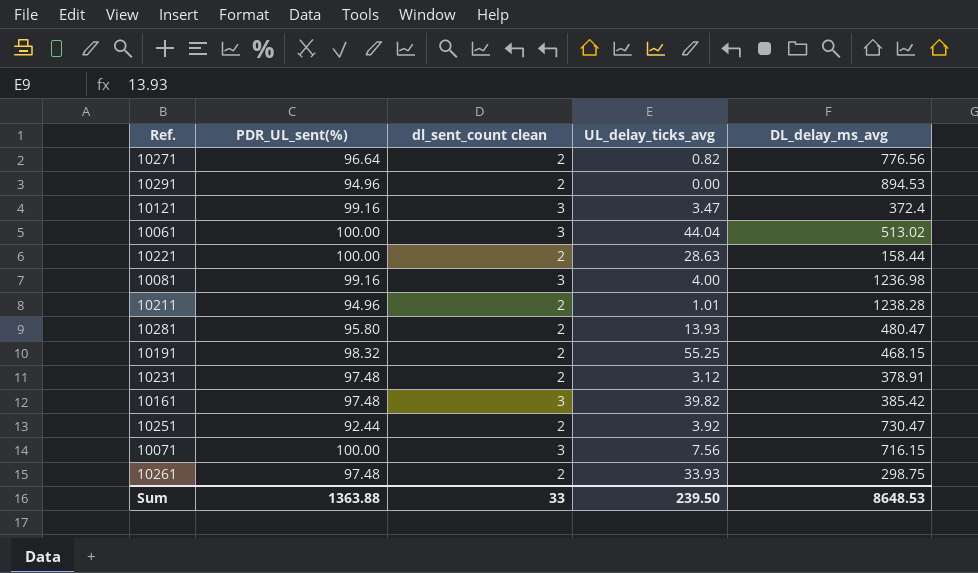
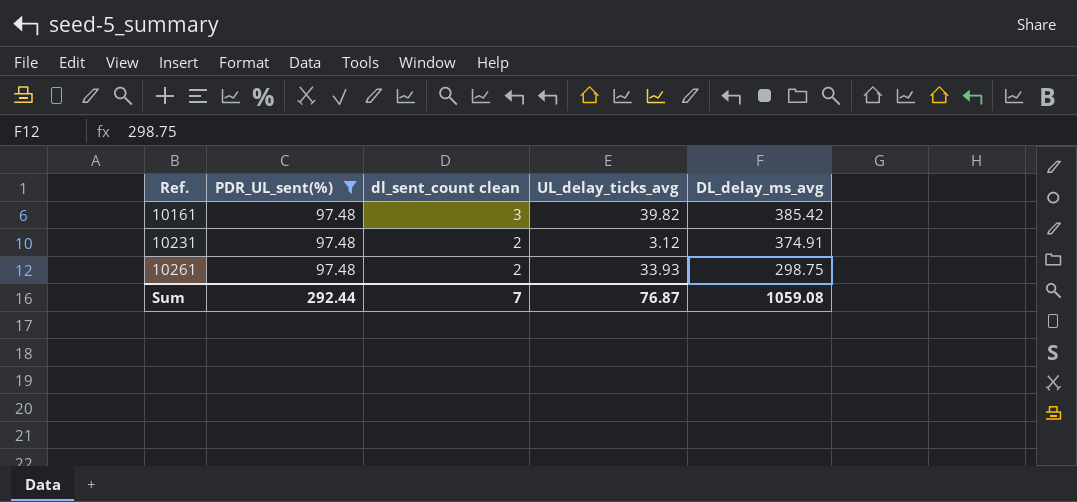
filter: none -> PDR_UL_sent(%) = 97.48
row order: none -> Ref. ascending
10231 | DL_delay_ms_avg: 378.91 -> 374.91
Sum | PDR_UL_sent(%): 1363.88 -> 292.44
Sum | dl_sent_count clean: 33 -> 7
Sum | UL_delay_ticks_avg: 239.50 -> 76.87
Sum | DL_delay_ms_avg: 8648.53 -> 1059.08

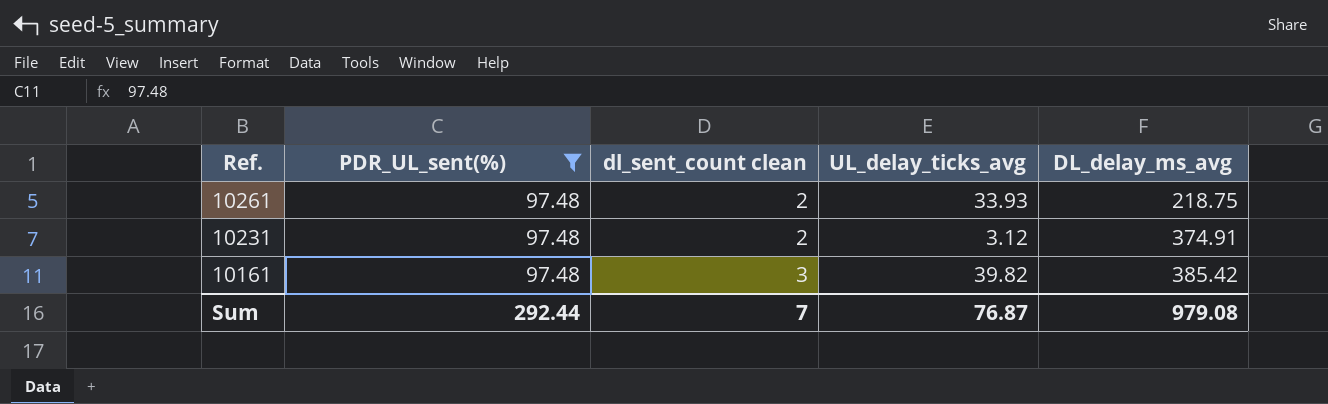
row order: Ref. ascending -> Ref. descending
10261 | DL_delay_ms_avg: 298.75 -> 218.75
Sum | DL_delay_ms_avg: 1059.08 -> 979.08

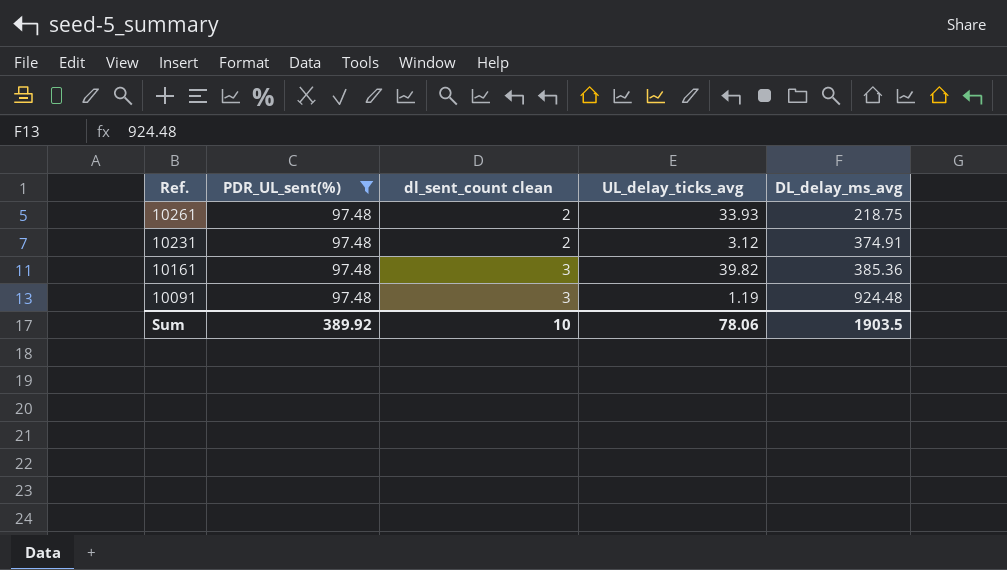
10161 | DL_delay_ms_avg: 385.42 -> 385.36
row 10091: none -> 97.48 | 3 | 1.19 | 924.48
Sum | PDR_UL_sent(%): 292.44 -> 389.92
Sum | dl_sent_count clean: 7 -> 10
Sum | UL_delay_ticks_avg: 76.87 -> 78.06
Sum | DL_delay_ms_avg: 979.08 -> 1903.5

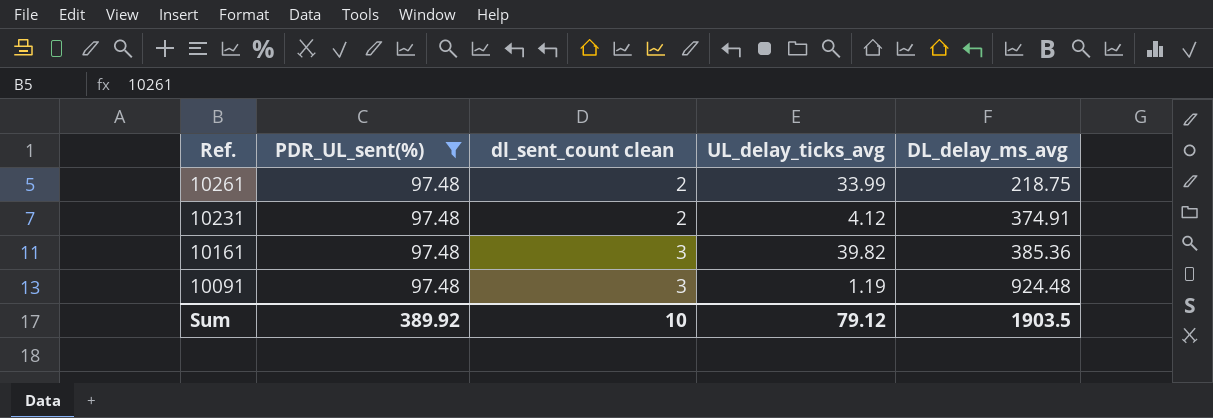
10261 | UL_delay_ticks_avg: 33.93 -> 33.99
10231 | UL_delay_ticks_avg: 3.12 -> 4.12
Sum | UL_delay_ticks_avg: 78.06 -> 79.12

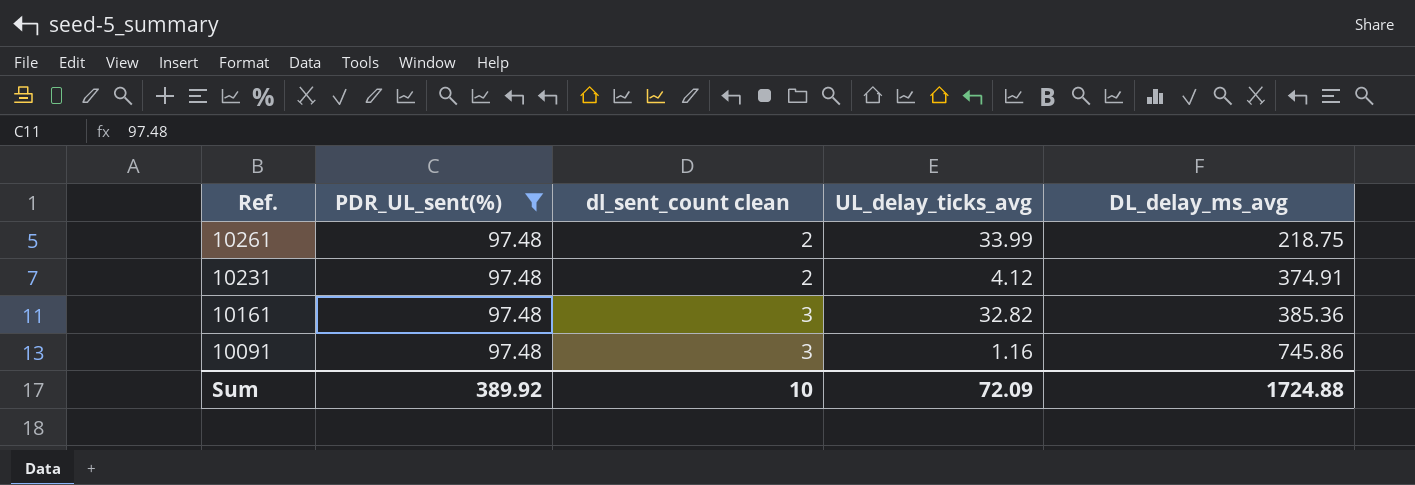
10161 | UL_delay_ticks_avg: 39.82 -> 32.82
10091 | UL_delay_ticks_avg: 1.19 -> 1.16
10091 | DL_delay_ms_avg: 924.48 -> 745.86
Sum | UL_delay_ticks_avg: 79.12 -> 72.09
Sum | DL_delay_ms_avg: 1903.5 -> 1724.88

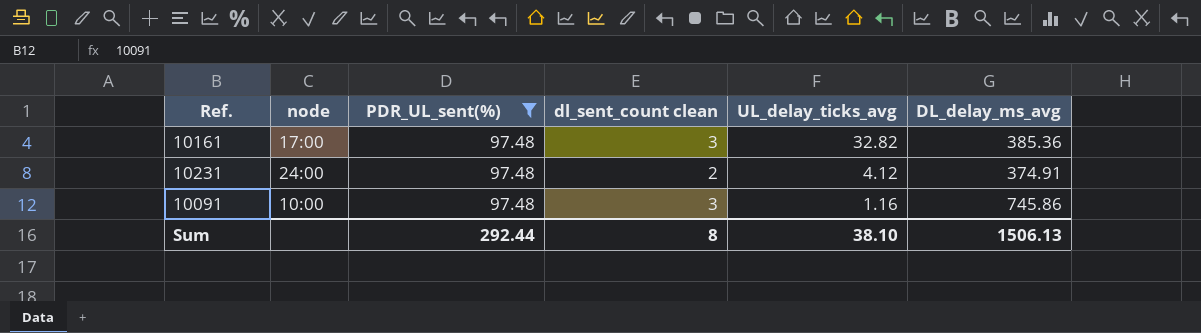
row order: Ref. descending -> UL_delay_ticks_avg descending
column node | position: none -> 2
row 10261: 97.48 | 2 | 33.99 | 218.75 -> none
Sum | PDR_UL_sent(%): 389.92 -> 292.44
Sum | dl_sent_count clean: 10 -> 8
Sum | UL_delay_ticks_avg: 72.09 -> 38.10
Sum | DL_delay_ms_avg: 1724.88 -> 1506.13

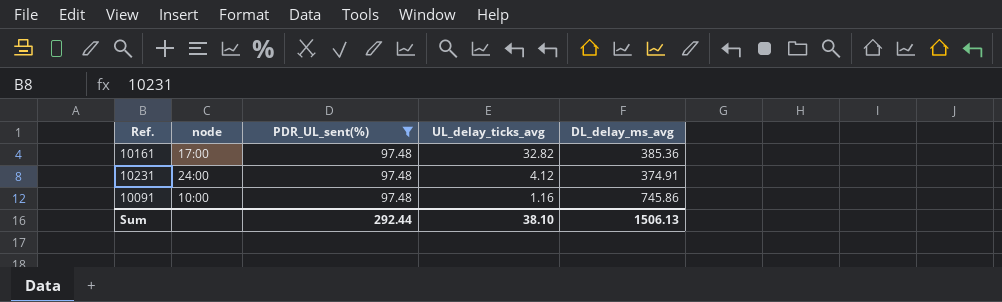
column dl_sent_count clean | position: 4 -> none

